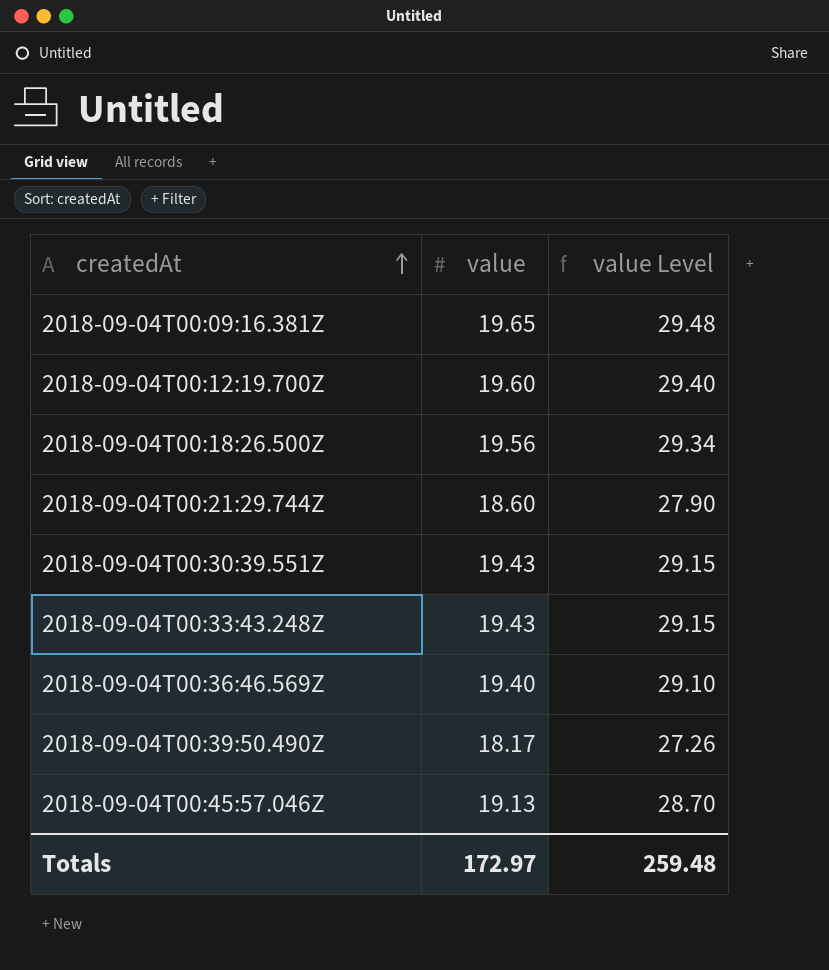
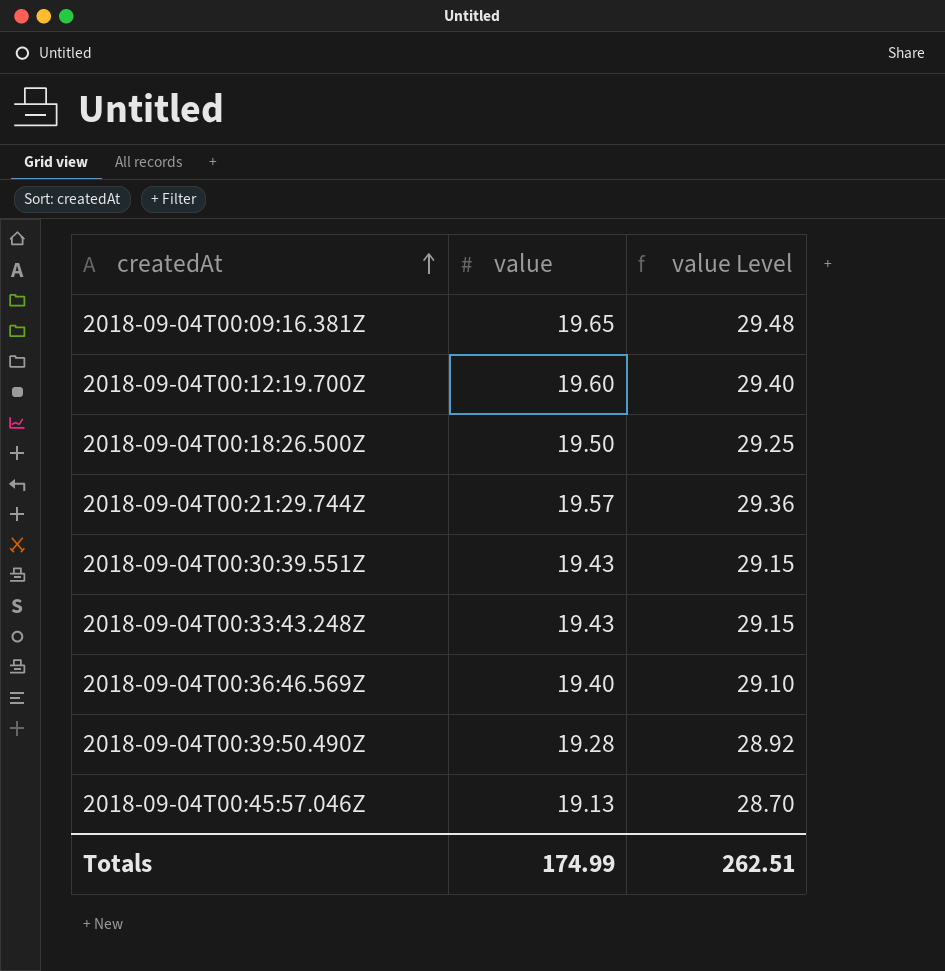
2018-09-04T00:18:26.500Z | value: 19.56 -> 19.50
2018-09-04T00:18:26.500Z | value Level: 29.34 -> 29.25
2018-09-04T00:21:29.744Z | value: 18.60 -> 19.57
2018-09-04T00:21:29.744Z | value Level: 27.90 -> 29.36
2018-09-04T00:39:50.490Z | value: 18.17 -> 19.28
2018-09-04T00:39:50.490Z | value Level: 27.26 -> 28.92
Totals | value: 172.97 -> 174.99
Totals | value Level: 259.48 -> 262.51

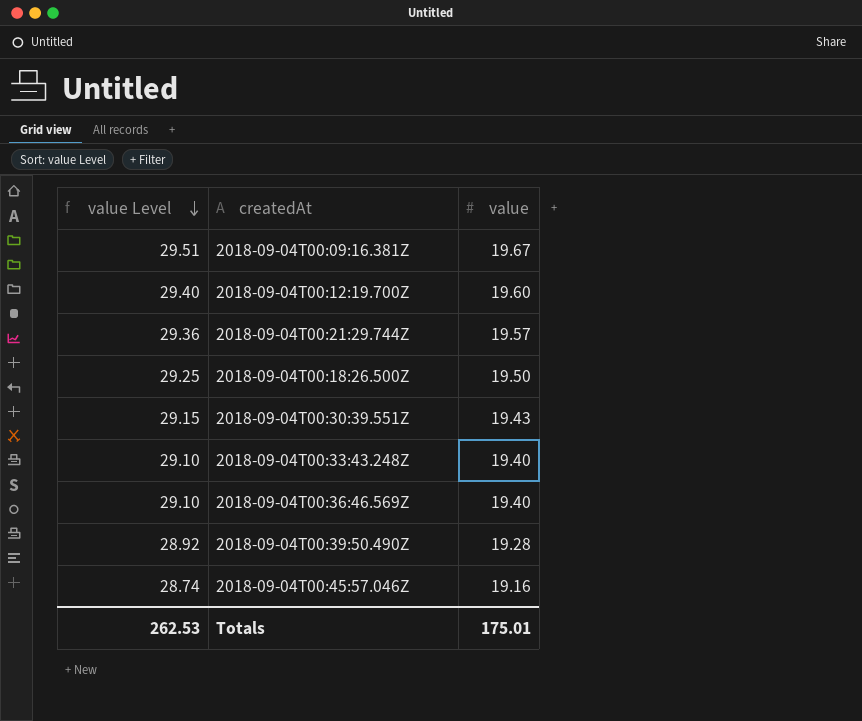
row order: createdAt ascending -> value Level descending
column value Level | position: 3 -> 1
2018-09-04T00:09:16.381Z | value Level: 29.48 -> 29.51
2018-09-04T00:09:16.381Z | value: 19.65 -> 19.67
2018-09-04T00:33:43.248Z | value Level: 29.15 -> 29.10
2018-09-04T00:33:43.248Z | value: 19.43 -> 19.40
2018-09-04T00:45:57.046Z | value Level: 28.70 -> 28.74
2018-09-04T00:45:57.046Z | value: 19.13 -> 19.16
Totals | value Level: 262.51 -> 262.53
Totals | value: 174.99 -> 175.01

